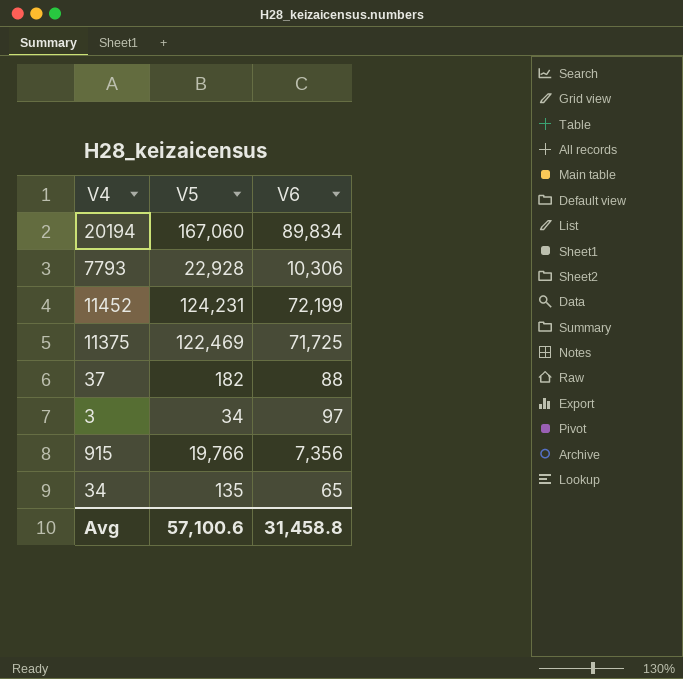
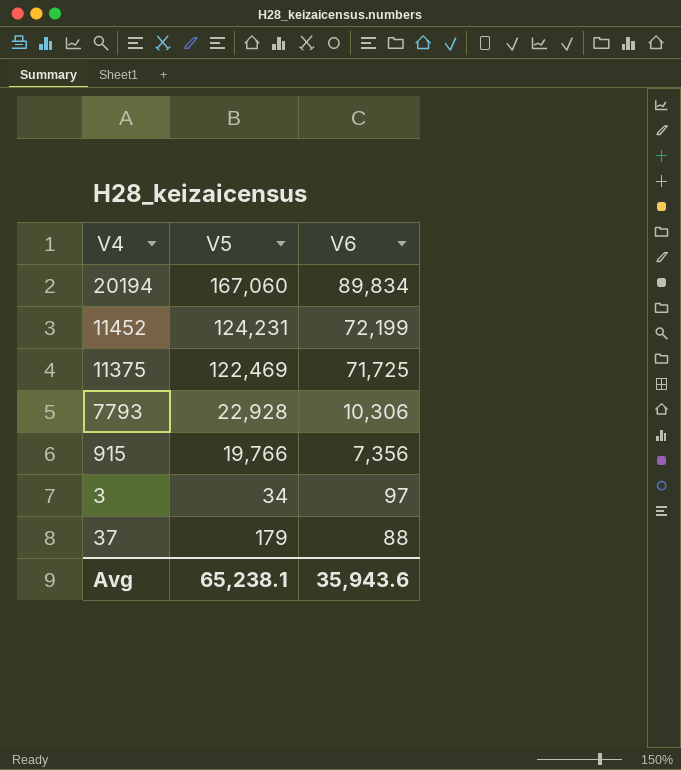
row order: none -> V6 descending
row 34: 135 | 65 -> none
37 | V5: 182 -> 179
Avg | V5: 57,100.6 -> 65,238.1
Avg | V6: 31,458.8 -> 35,943.6

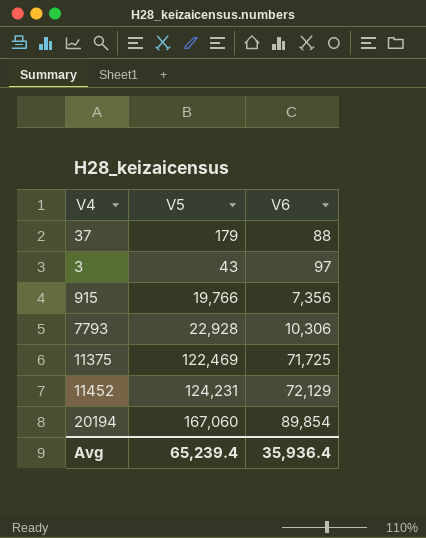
row order: V6 descending -> V6 ascending
3 | V5: 34 -> 43
11452 | V6: 72,199 -> 72,129
20194 | V6: 89,834 -> 89,854
Avg | V5: 65,238.1 -> 65,239.4
Avg | V6: 35,943.6 -> 35,936.4

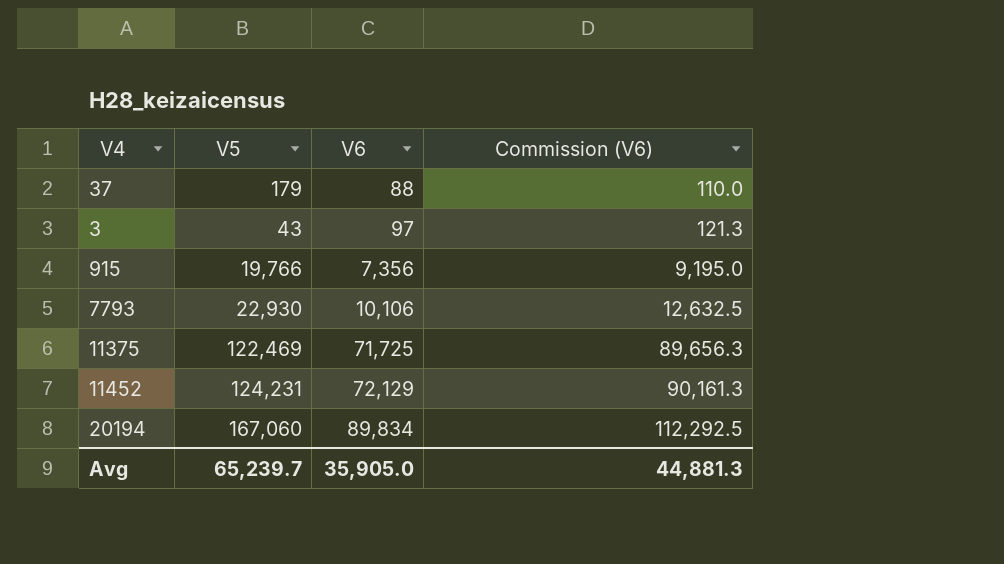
column Commission (V6) | formula: none -> [V6] * 1.25
7793 | V5: 22,928 -> 22,930
7793 | V6: 10,306 -> 10,106
20194 | V6: 89,854 -> 89,834
Avg | V5: 65,239.4 -> 65,239.7
Avg | V6: 35,936.4 -> 35,905.0

